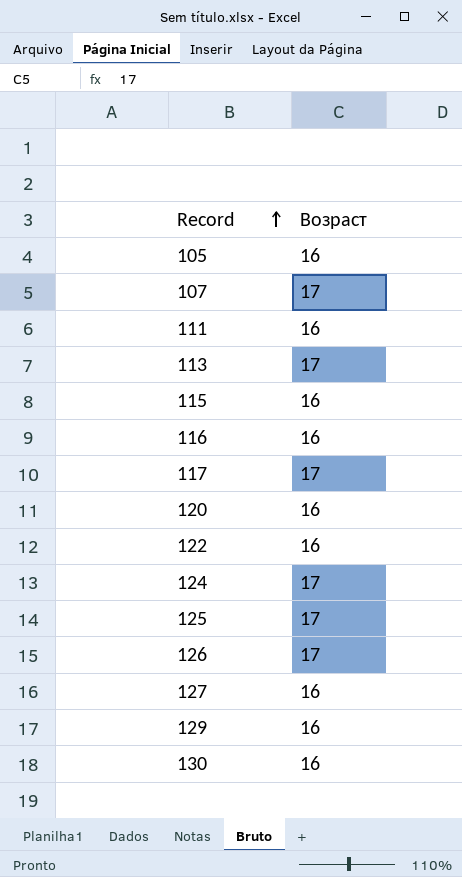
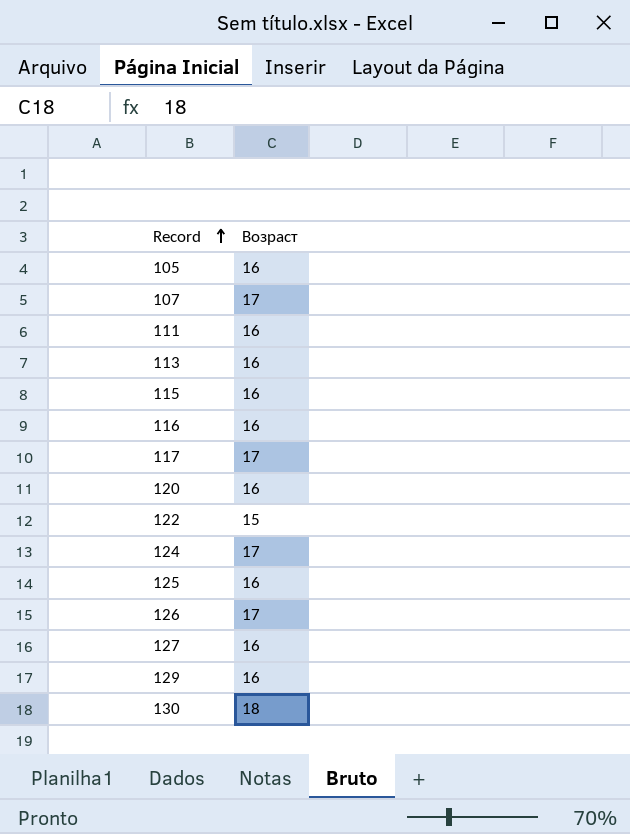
113 | Возраст: 17 -> 16
122 | Возраст: 16 -> 15
125 | Возраст: 17 -> 16
130 | Возраст: 16 -> 18

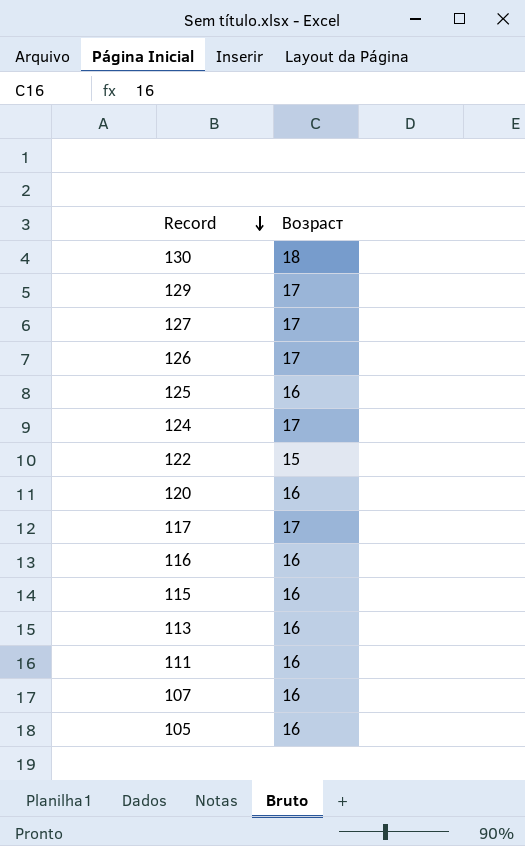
row order: Record ascending -> Record descending
129 | Возраст: 16 -> 17
127 | Возраст: 16 -> 17
107 | Возраст: 17 -> 16

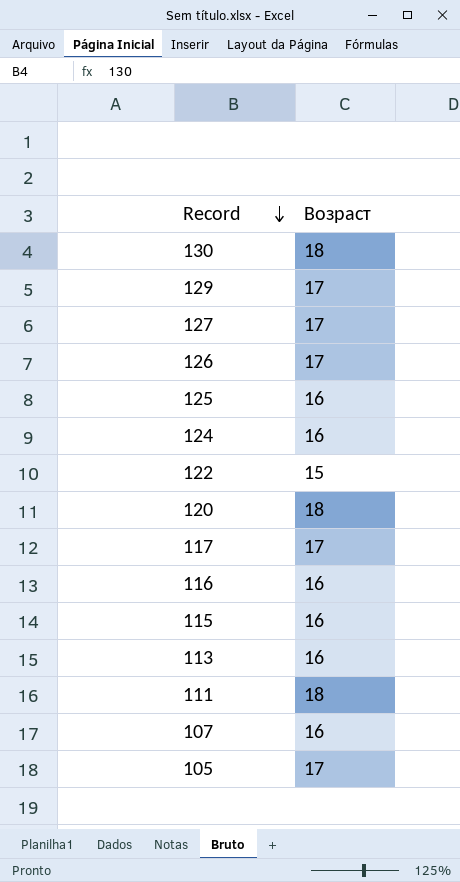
124 | Возраст: 17 -> 16
120 | Возраст: 16 -> 18
111 | Возраст: 16 -> 18
105 | Возраст: 16 -> 17

